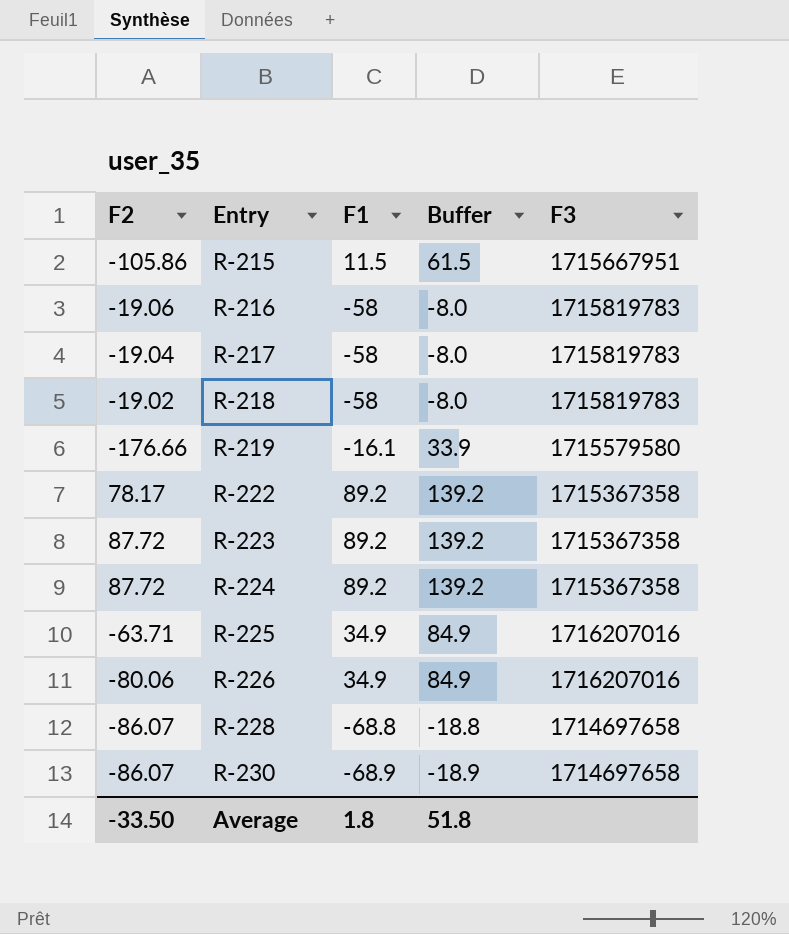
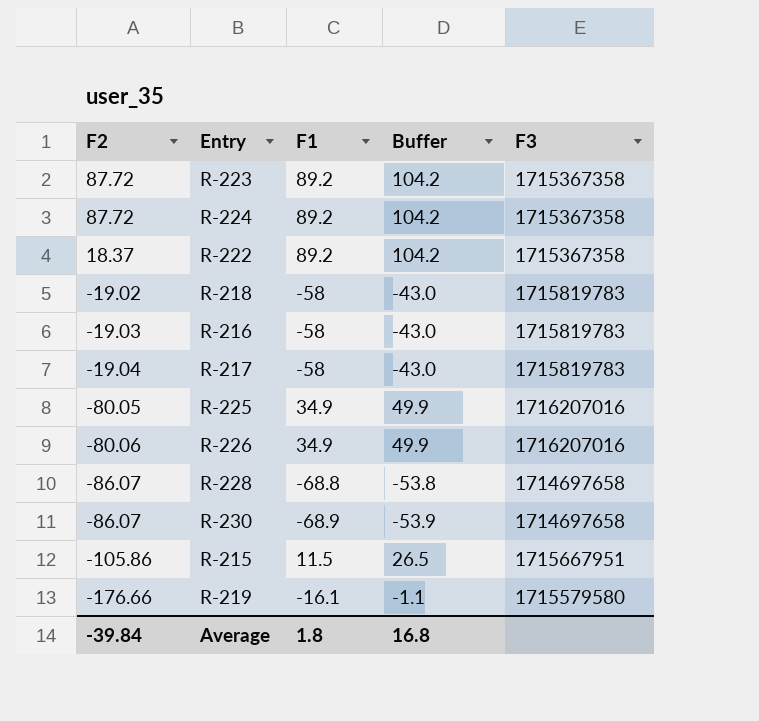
row order: Entry ascending -> F2 descending
column Buffer | formula: [F1] + 50 -> [F1] + 15
R-222 | F2: 78.17 -> 18.37
R-216 | F2: -19.06 -> -19.03
R-225 | F2: -63.71 -> -80.05
Average | F2: -33.50 -> -39.84
Average | Buffer: 51.8 -> 16.8

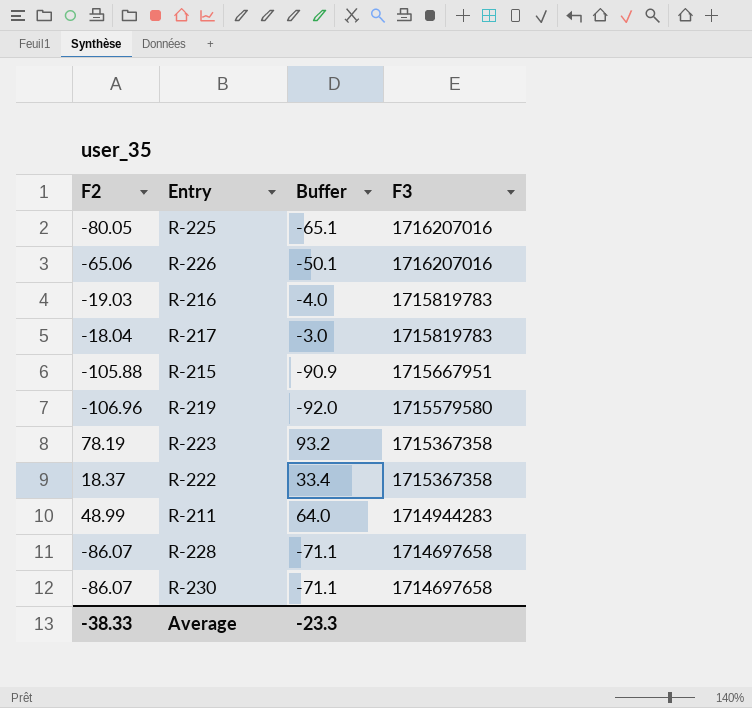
row order: F2 descending -> F3 descending
column F1 | position: 3 -> none
column Buffer | formula: [F1] + 15 -> [F2] + 15
row R-224: 87.72 | 89.2 | 104.2 | 1715367358 -> none
row R-218: -19.02 | -58 | -43.0 | 1715819783 -> none
R-226 | F2: -80.06 -> -65.06
R-217 | F2: -19.04 -> -18.04
R-215 | F2: -105.86 -> -105.88
R-219 | F2: -176.66 -> -106.96
R-223 | F2: 87.72 -> 78.19
row R-211: none -> 48.99 | 64.0 | 1714944283
Average | F2: -39.84 -> -38.33
Average | Buffer: 16.8 -> -23.3

